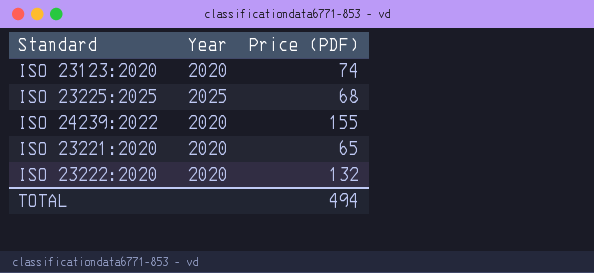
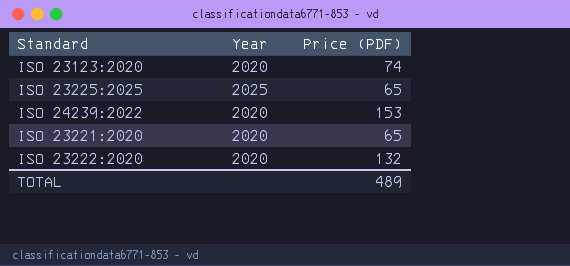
ISO 23225:2025 | Price (PDF): 68 -> 65
ISO 24239:2022 | Price (PDF): 155 -> 153
TOTAL | Price (PDF): 494 -> 489

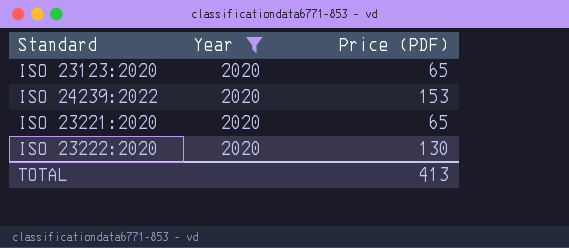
filter: none -> Year = 2020
ISO 23123:2020 | Price (PDF): 74 -> 65
ISO 23222:2020 | Price (PDF): 132 -> 130
TOTAL | Price (PDF): 489 -> 413

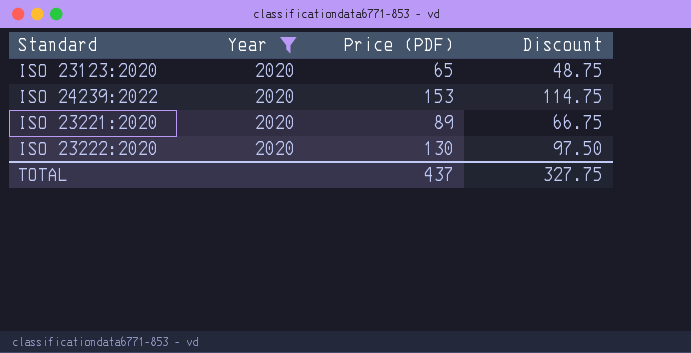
column Discount | formula: none -> [Price (PDF)] * 0.75
ISO 23221:2020 | Price (PDF): 65 -> 89
TOTAL | Price (PDF): 413 -> 437

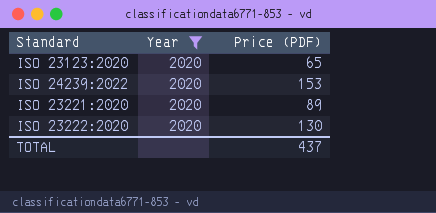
column Discount | formula: [Price (PDF)] * 0.75 -> none

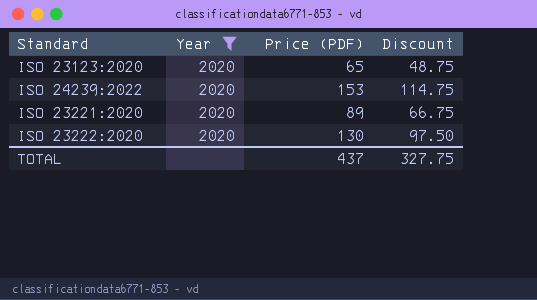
column Discount | formula: none -> [Price (PDF)] * 0.75

